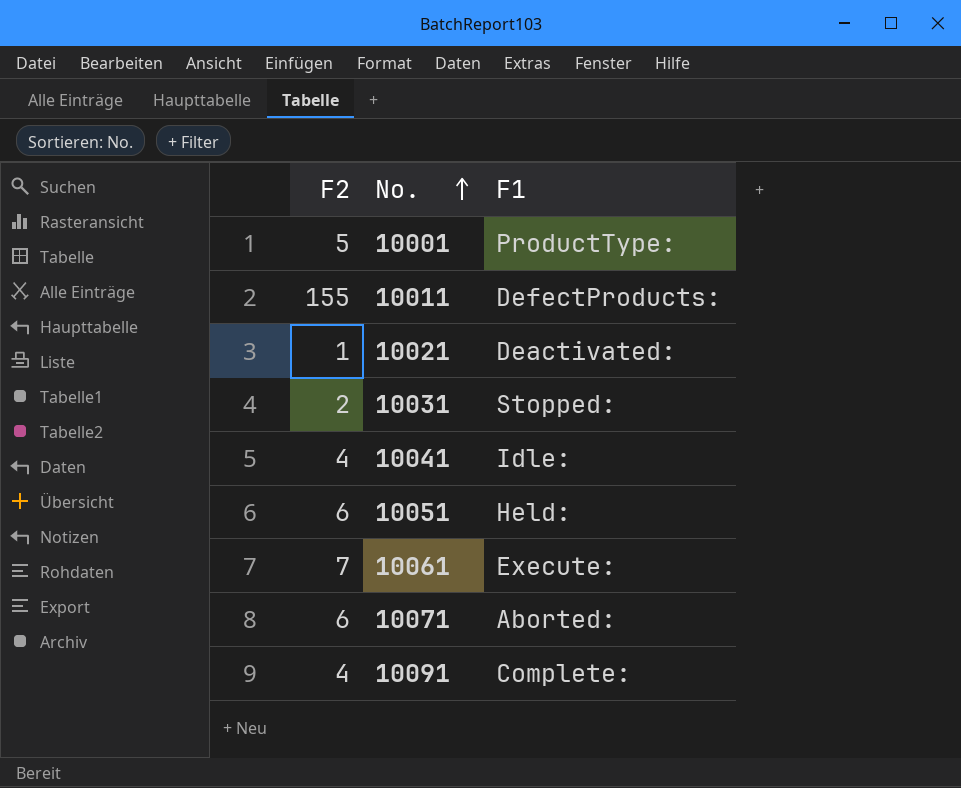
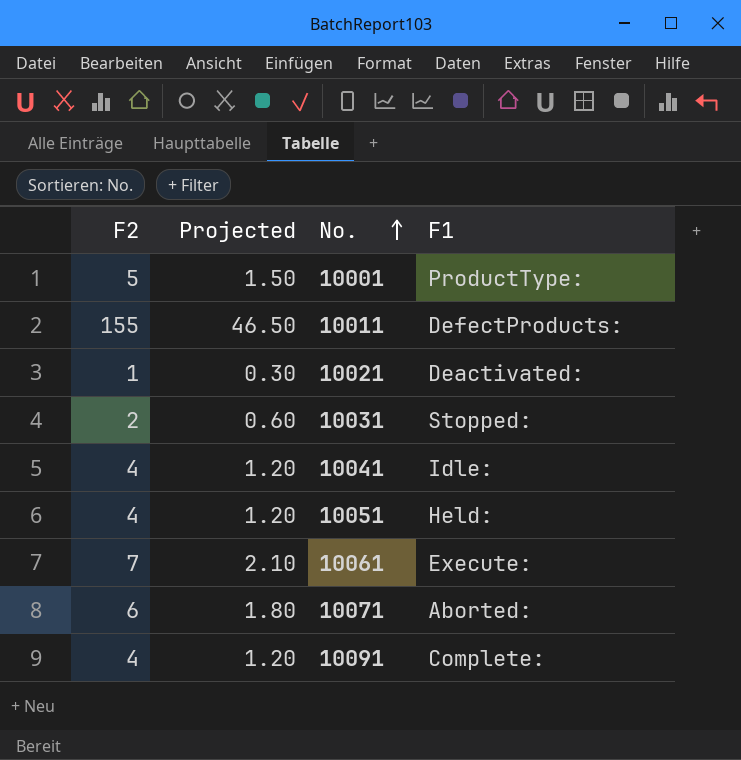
column Projected | formula: none -> [F2] * 0.3
10051 | F2: 6 -> 4

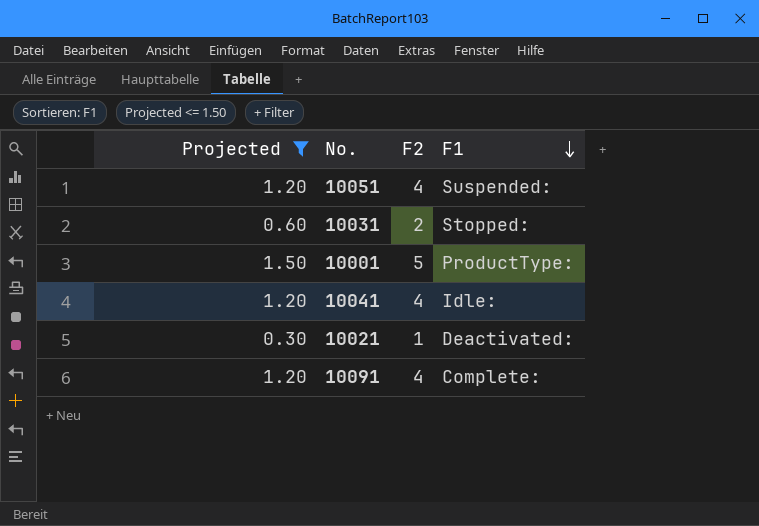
filter: none -> Projected <= 1.50
row order: No. ascending -> F1 descending
column F2 | position: 1 -> 3
10051 | F1: Held: -> Suspended:

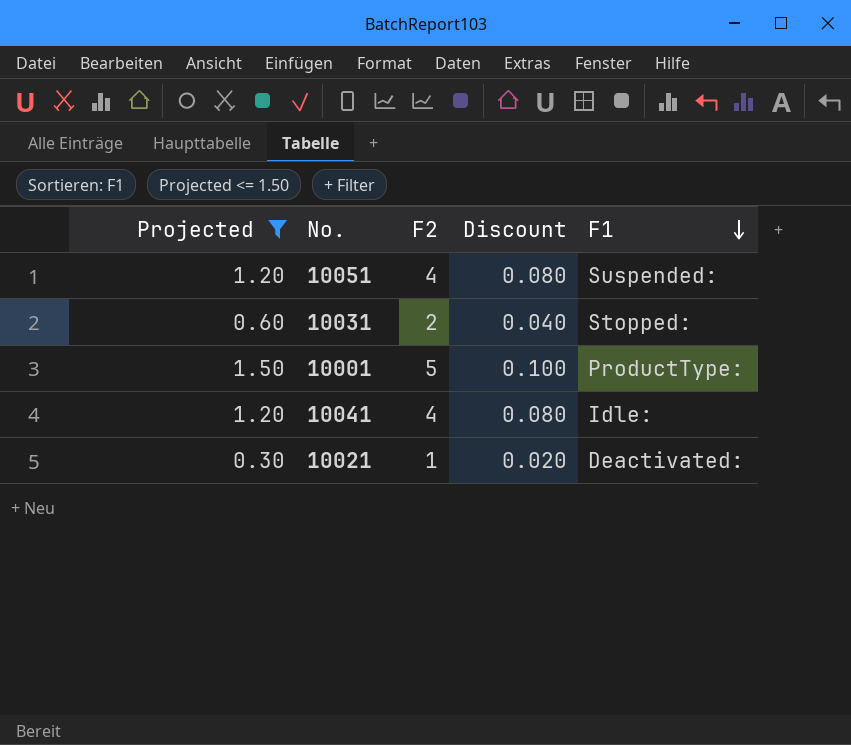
column Discount | formula: none -> [F2] * 0.02
row 10091: 1.20 | 4 | Complete: -> none

